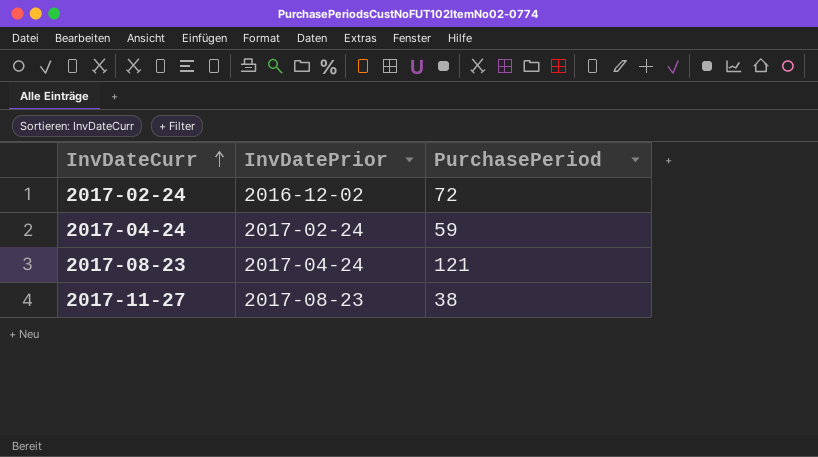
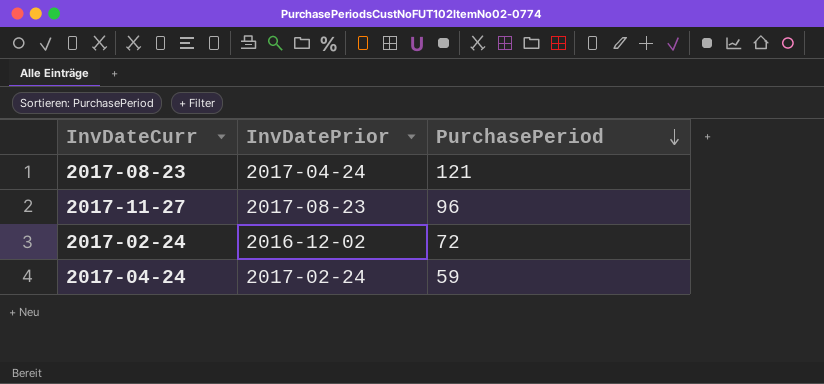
row order: InvDateCurr ascending -> PurchasePeriod descending
2017-11-27 | PurchasePeriod: 38 -> 96

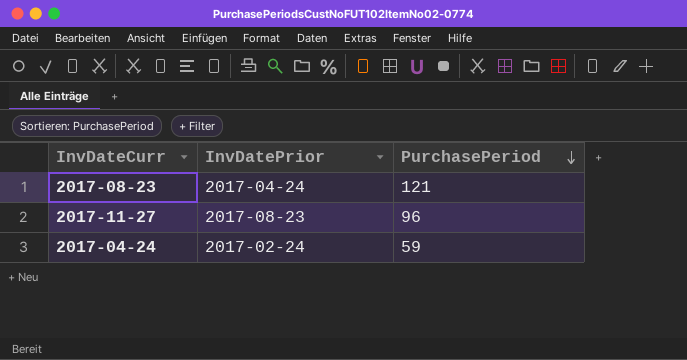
row 2017-02-24: 2016-12-02 | 72 -> none

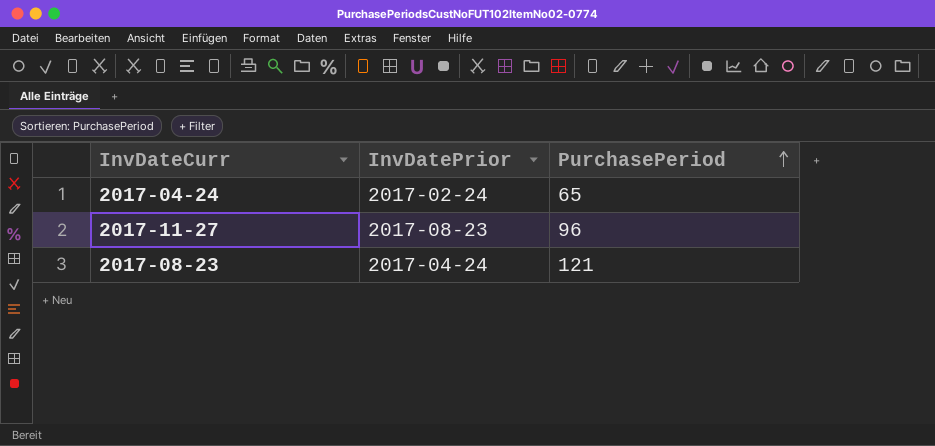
row order: PurchasePeriod descending -> PurchasePeriod ascending
2017-04-24 | PurchasePeriod: 59 -> 65

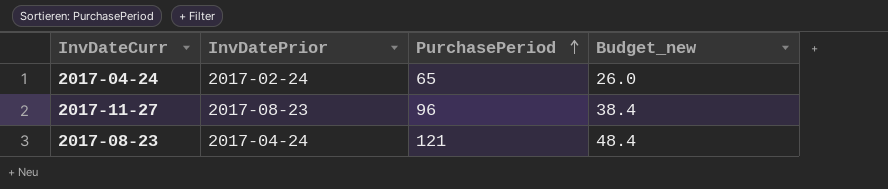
column Budget_new | formula: none -> [PurchasePeriod] * 0.4

